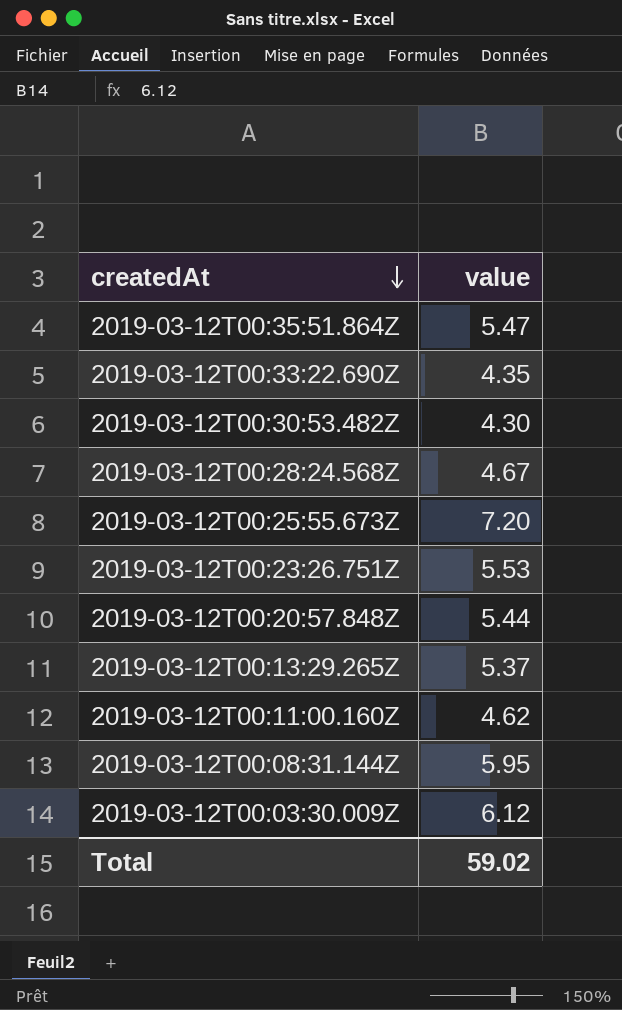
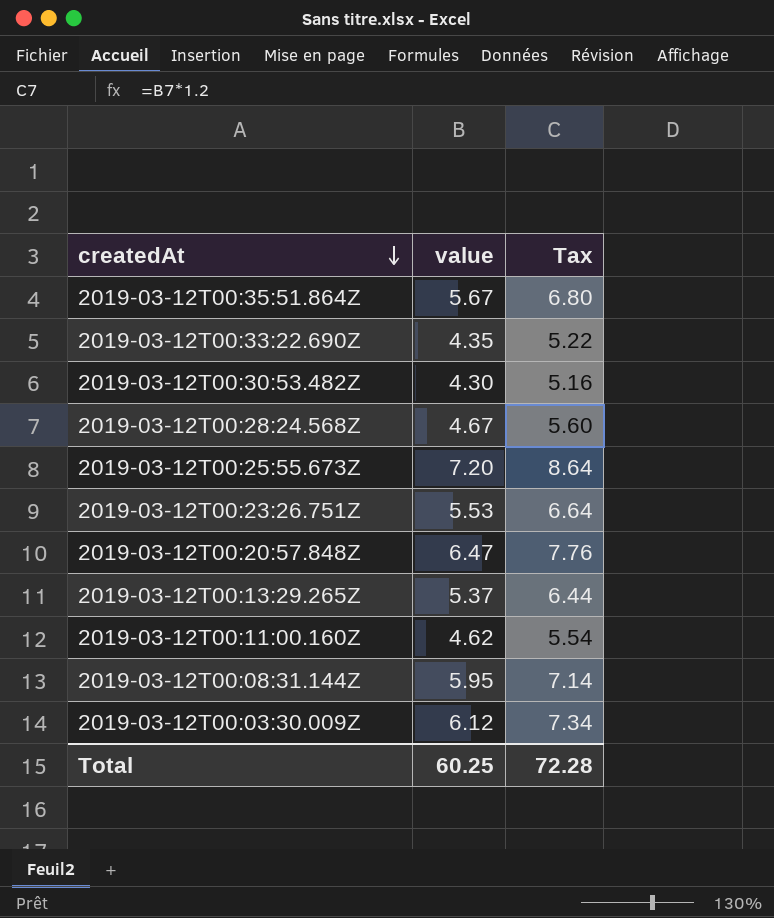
column Tax | formula: none -> [value] * 1.2
2019-03-12T00:35:51.864Z | value: 5.47 -> 5.67
2019-03-12T00:20:57.848Z | value: 5.44 -> 6.47
Total | value: 59.02 -> 60.25

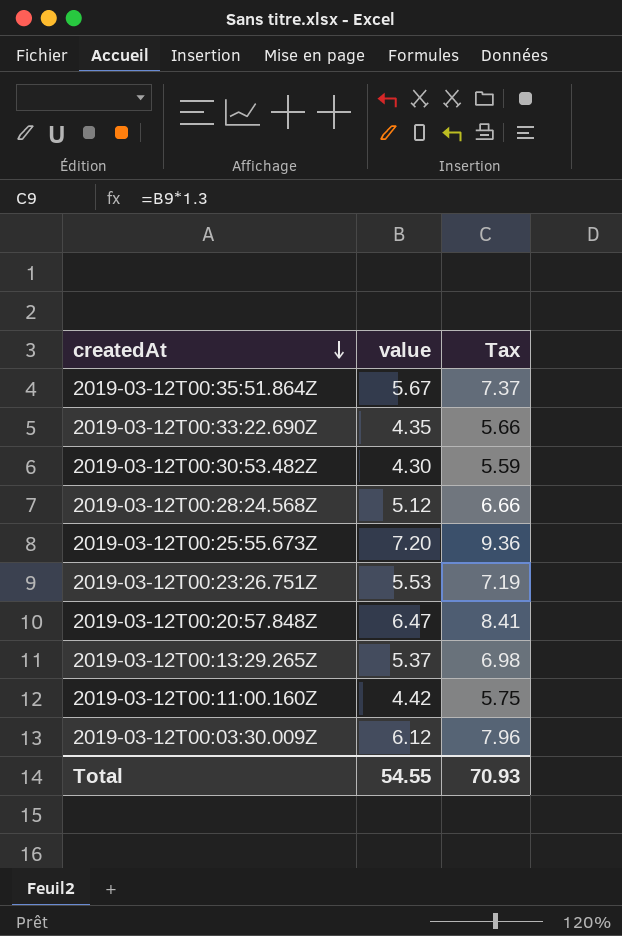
column Tax | formula: [value] * 1.2 -> [value] * 1.3
row 2019-03-12T00:08:31.144Z: 5.95 | 7.14 -> none
2019-03-12T00:28:24.568Z | value: 4.67 -> 5.12
2019-03-12T00:11:00.160Z | value: 4.62 -> 4.42
Total | value: 60.25 -> 54.55
Total | Tax: 72.28 -> 70.93

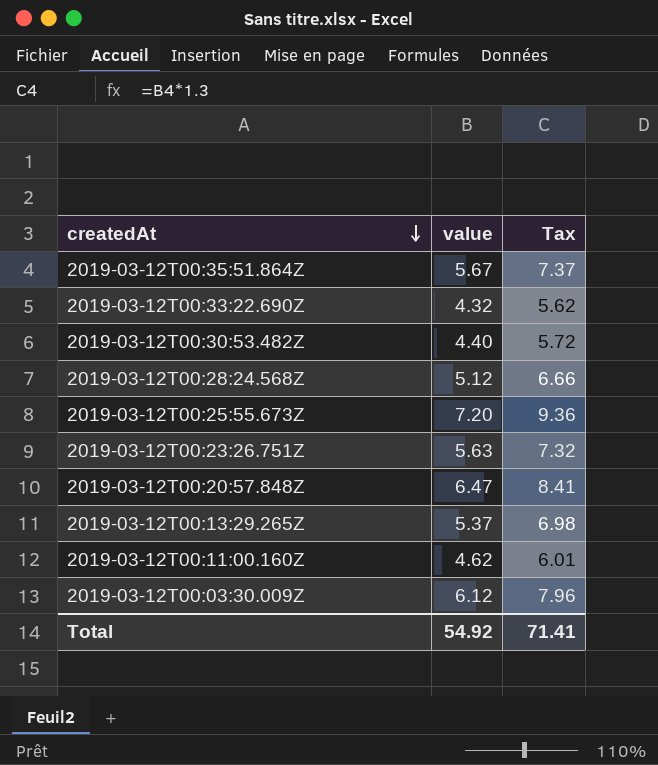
2019-03-12T00:33:22.690Z | value: 4.35 -> 4.32
2019-03-12T00:33:22.690Z | Tax: 5.66 -> 5.62
2019-03-12T00:30:53.482Z | value: 4.30 -> 4.40
2019-03-12T00:30:53.482Z | Tax: 5.59 -> 5.72
2019-03-12T00:23:26.751Z | value: 5.53 -> 5.63
2019-03-12T00:23:26.751Z | Tax: 7.19 -> 7.32
2019-03-12T00:11:00.160Z | value: 4.42 -> 4.62
2019-03-12T00:11:00.160Z | Tax: 5.75 -> 6.01
Total | value: 54.55 -> 54.92
Total | Tax: 70.93 -> 71.41

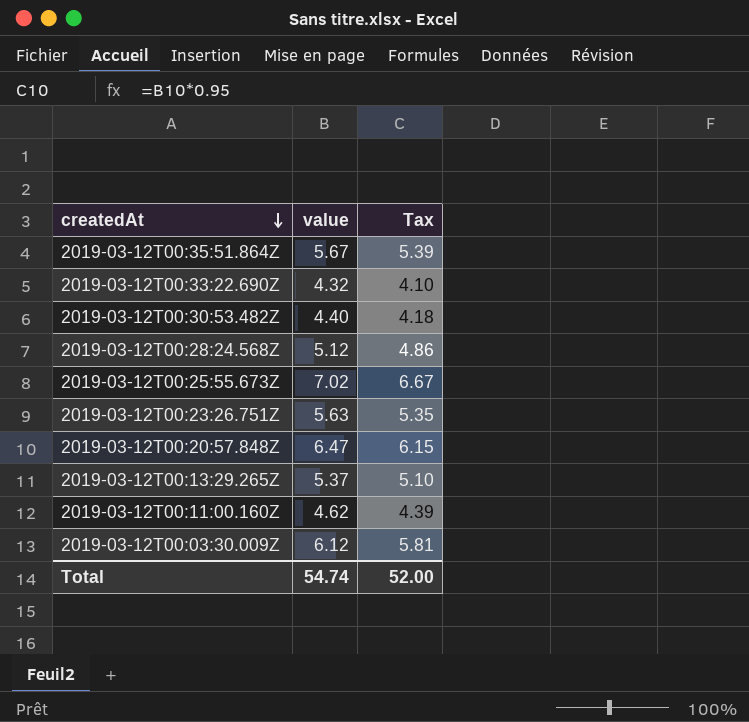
column Tax | formula: [value] * 1.3 -> [value] * 0.95
2019-03-12T00:25:55.673Z | value: 7.20 -> 7.02
Total | value: 54.92 -> 54.74
Total | Tax: 71.41 -> 52.00

